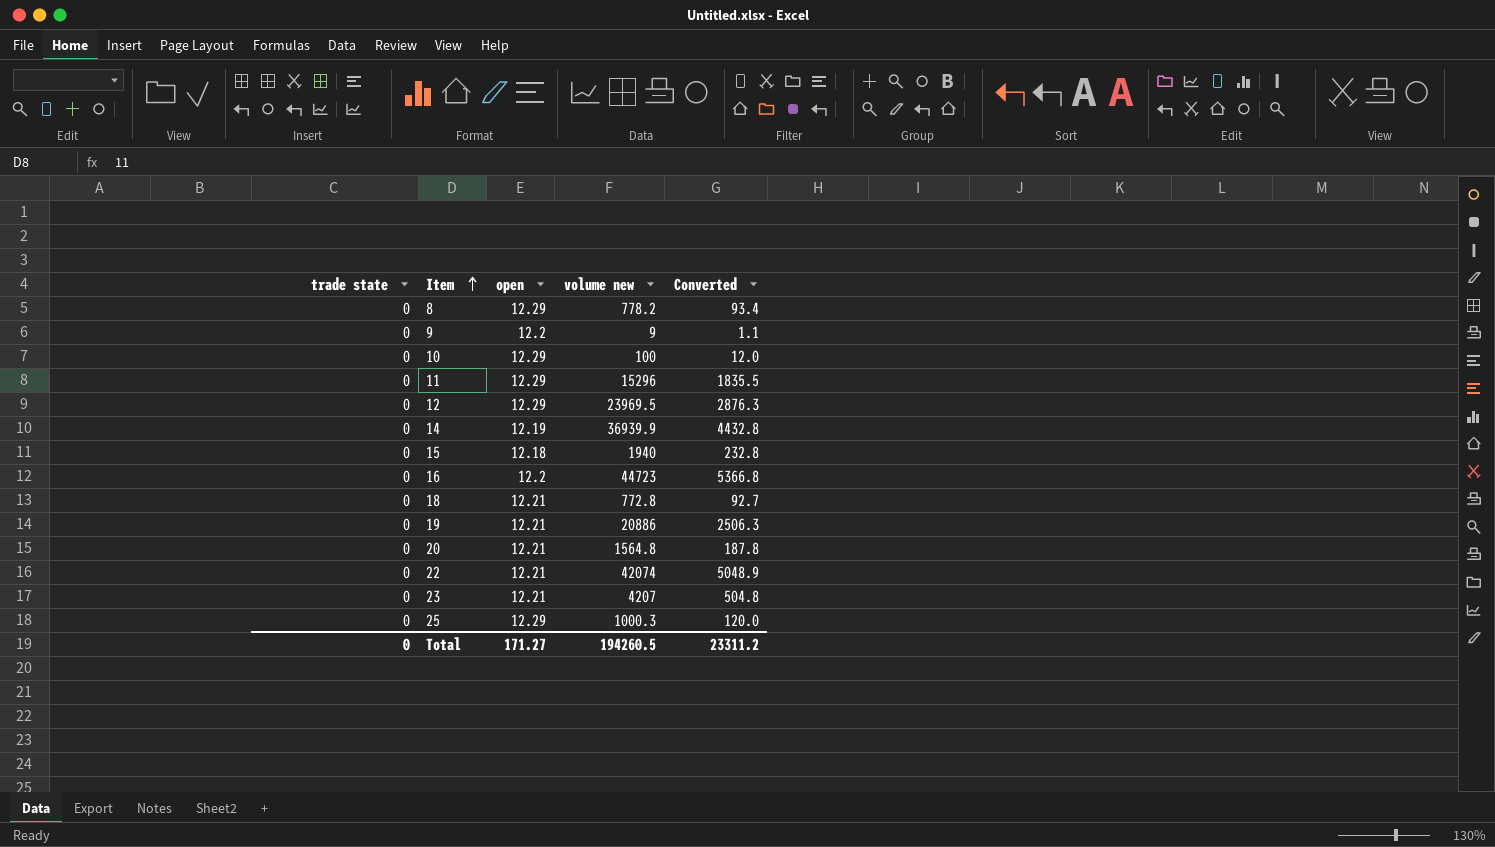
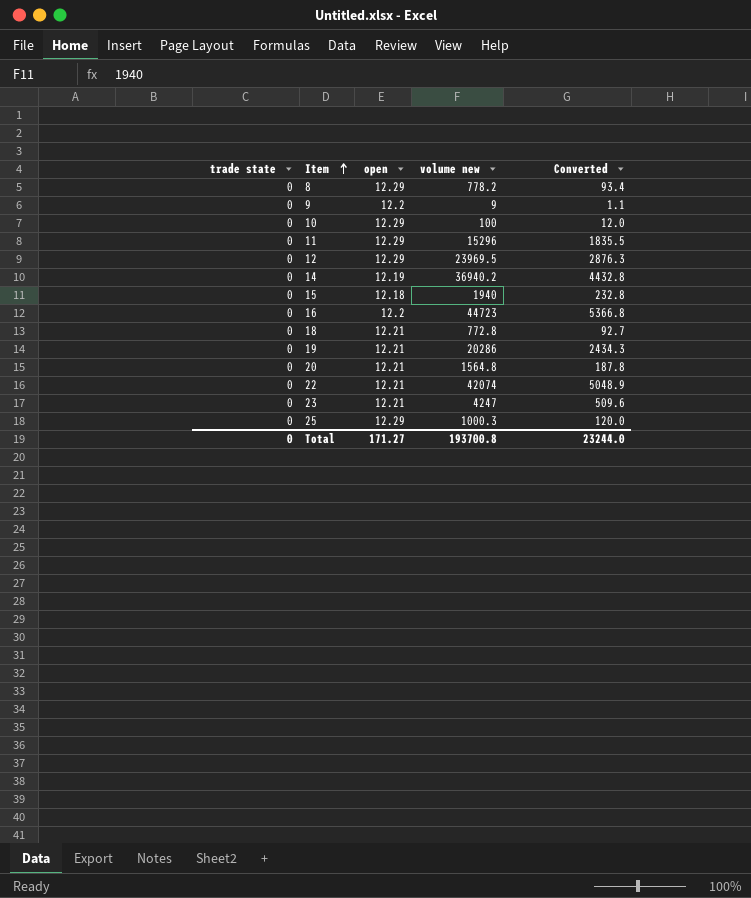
14 | volume new: 36939.9 -> 36940.2
19 | volume new: 20886 -> 20286
19 | Converted: 2506.3 -> 2434.3
23 | volume new: 4207 -> 4247
23 | Converted: 504.8 -> 509.6
Total | volume new: 194260.5 -> 193700.8
Total | Converted: 23311.2 -> 23244.0

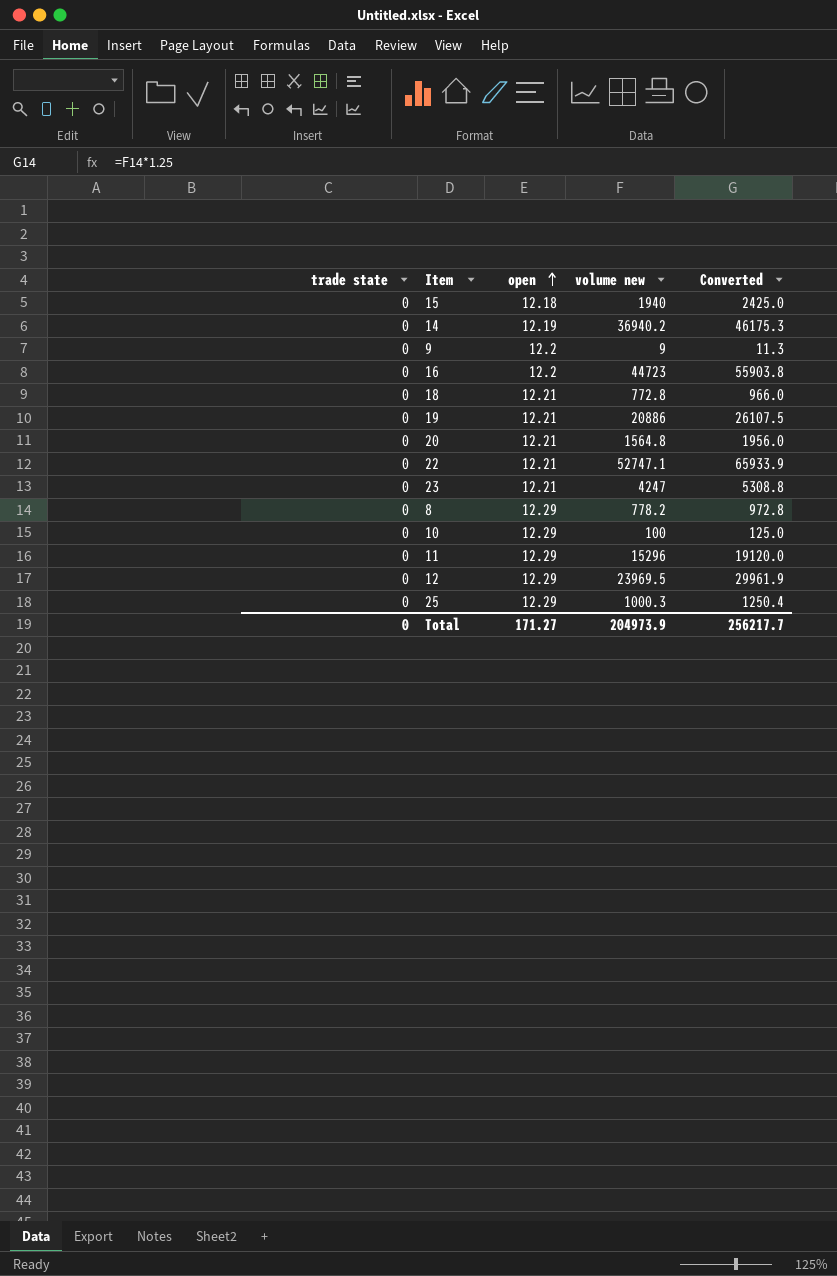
row order: Item ascending -> open ascending
column Converted | formula: [volume new] * 0.12 -> [volume new] * 1.25
19 | volume new: 20286 -> 20886
22 | volume new: 42074 -> 52747.1
Total | volume new: 193700.8 -> 204973.9
Total | Converted: 23244.0 -> 256217.7

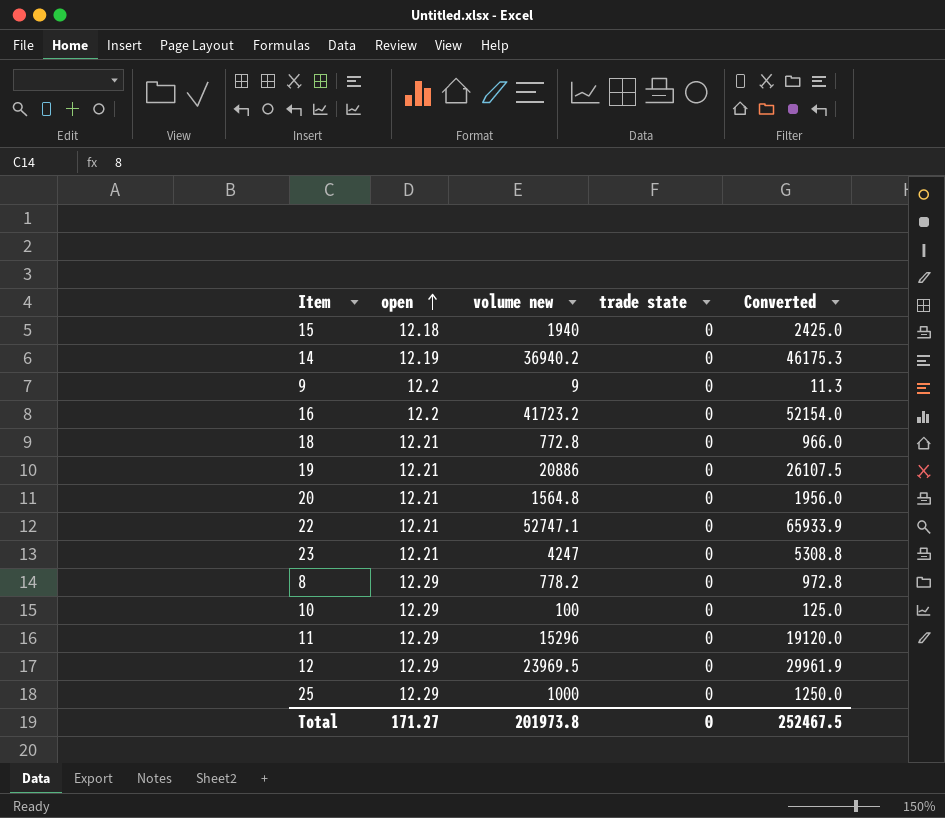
column trade state | position: 1 -> 4
16 | volume new: 44723 -> 41723.2
16 | Converted: 55903.8 -> 52154.0
25 | volume new: 1000.3 -> 1000
25 | Converted: 1250.4 -> 1250.0
Total | volume new: 204973.9 -> 201973.8
Total | Converted: 256217.7 -> 252467.5

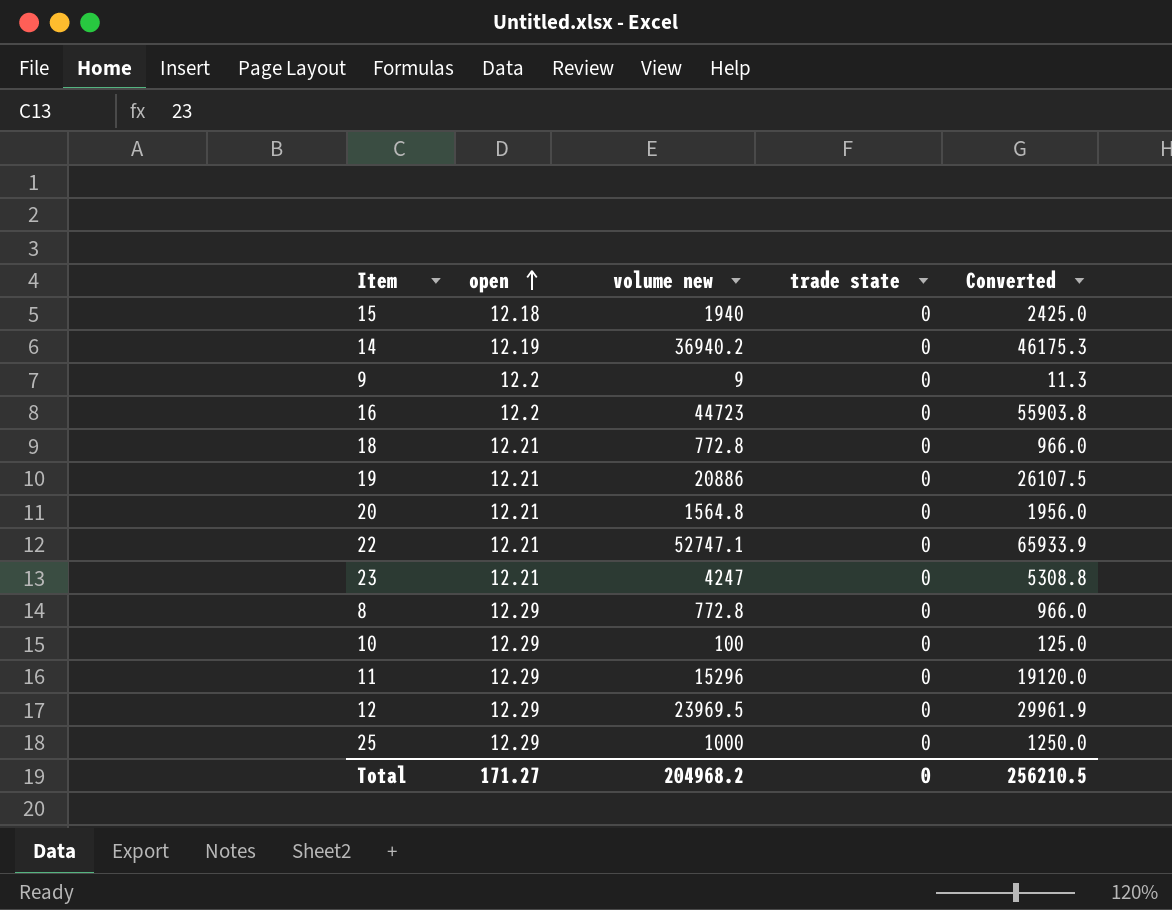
16 | volume new: 41723.2 -> 44723
16 | Converted: 52154.0 -> 55903.8
8 | volume new: 778.2 -> 772.8
8 | Converted: 972.8 -> 966.0
Total | volume new: 201973.8 -> 204968.2
Total | Converted: 252467.5 -> 256210.5

